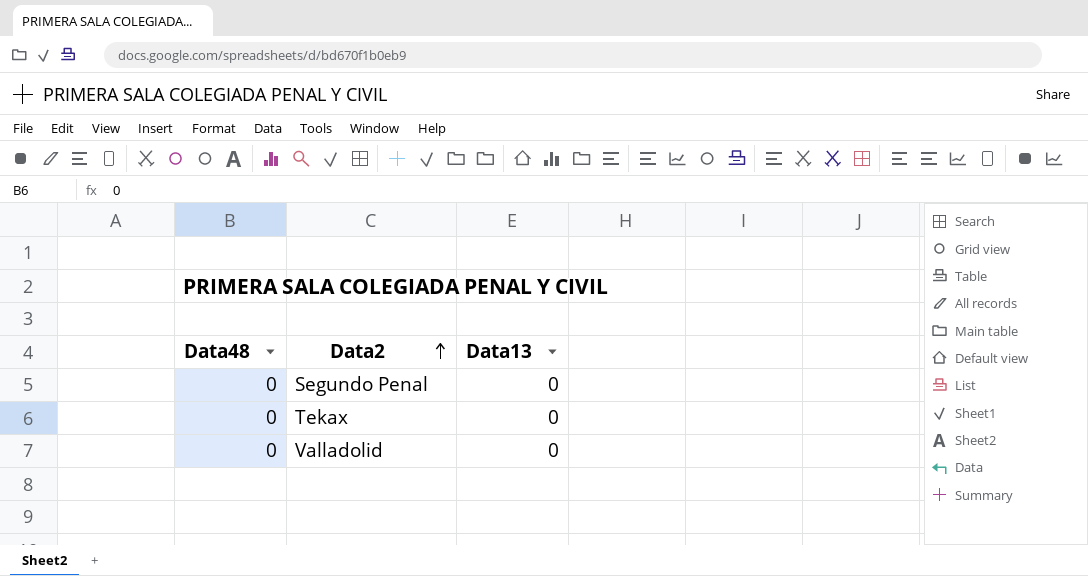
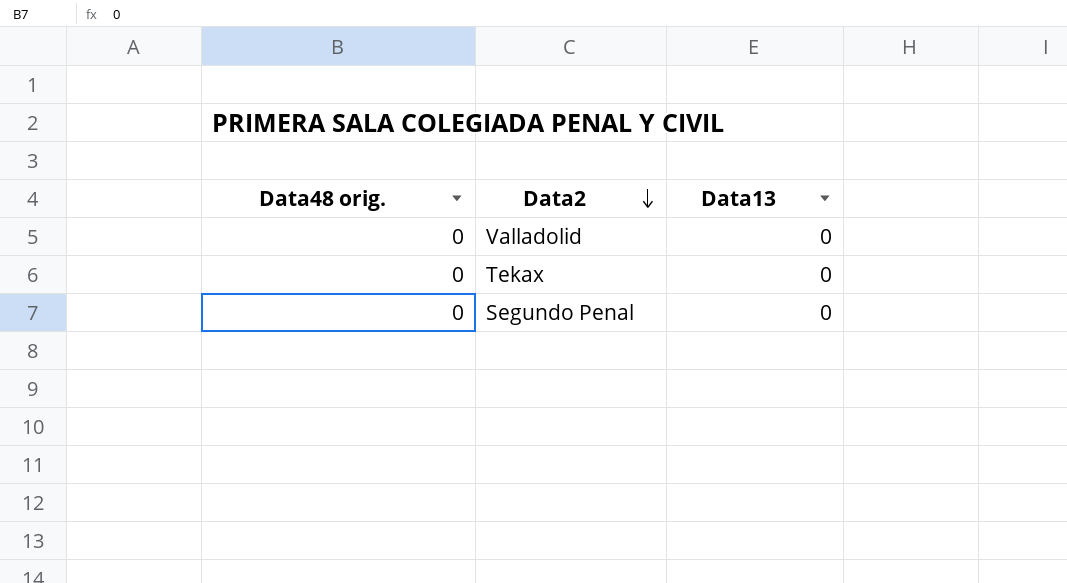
row order: Data2 ascending -> Data2 descending
column name: Data48 -> Data48 orig.

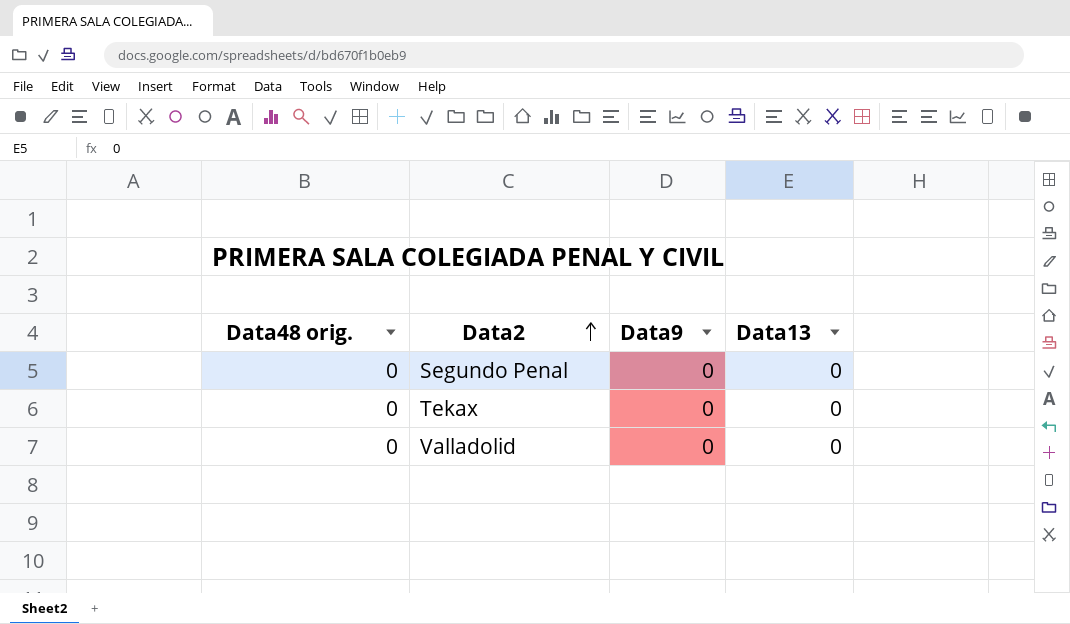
row order: Data2 descending -> Data2 ascending
column Data9 | position: none -> 3

